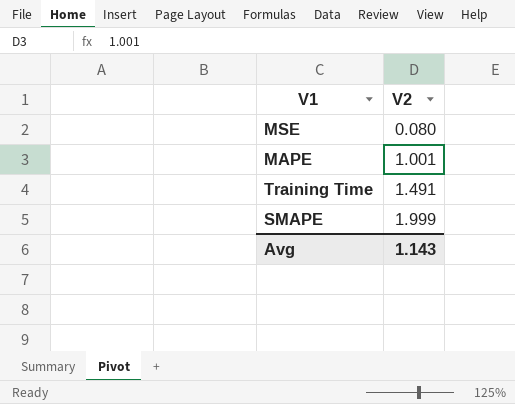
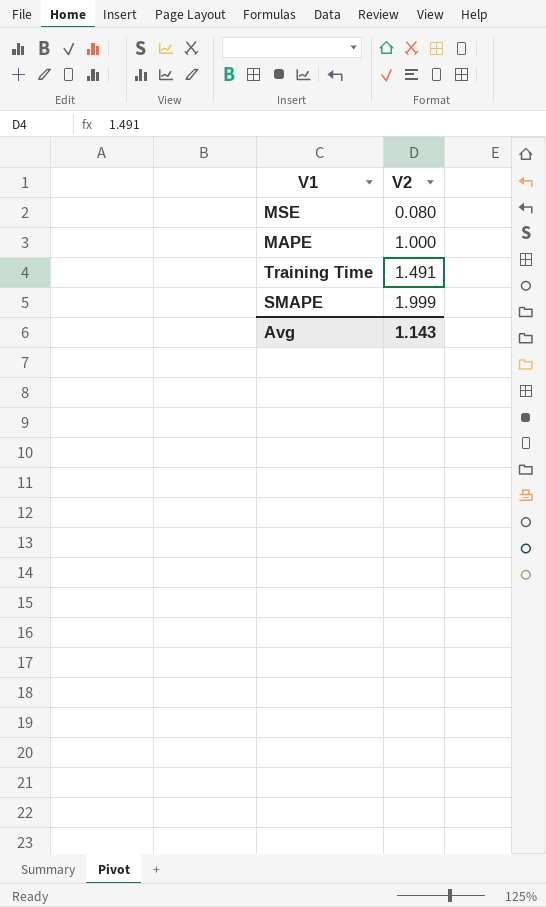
MAPE | V2: 1.001 -> 1.000

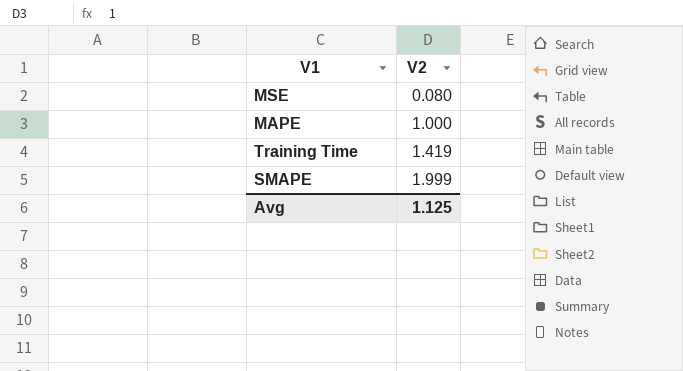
Training Time | V2: 1.491 -> 1.419
Avg | V2: 1.143 -> 1.125

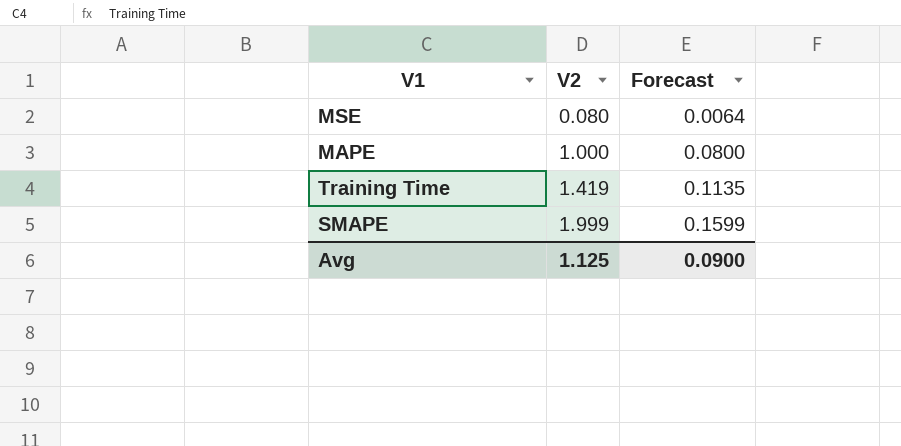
column Forecast | formula: none -> [V2] * 0.08

